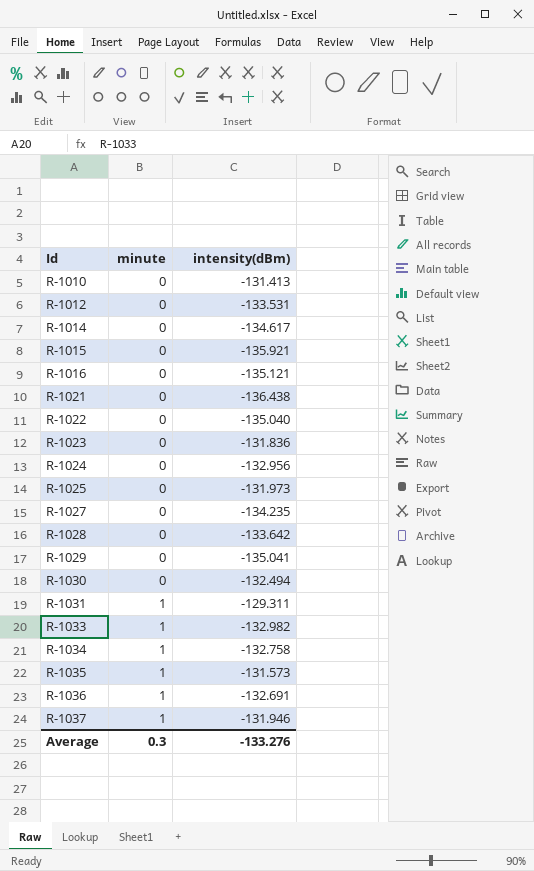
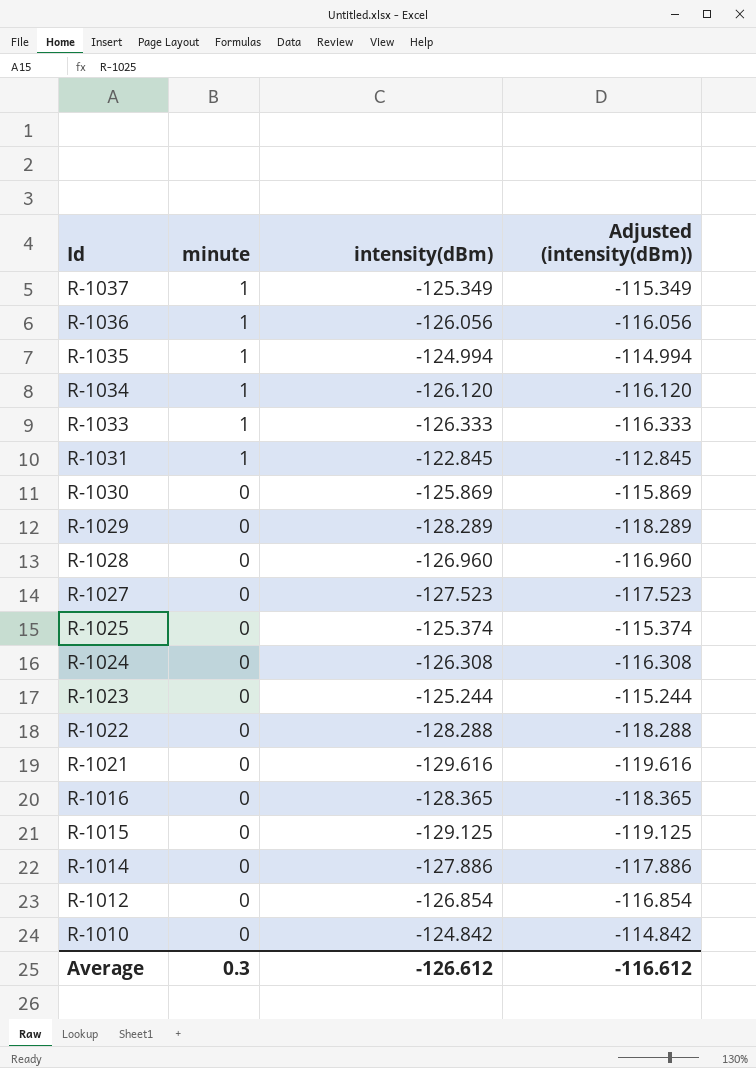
row order: Id ascending -> Id descending
column Adjusted (intensity(dBm)) | formula: none -> [intensity(dBm)] + 10
R-1037 | intensity(dBm): -131.946 -> -125.349
R-1036 | intensity(dBm): -132.691 -> -126.056
R-1035 | intensity(dBm): -131.573 -> -124.994
R-1034 | intensity(dBm): -132.758 -> -126.120
R-1033 | intensity(dBm): -132.982 -> -126.333
R-1031 | intensity(dBm): -129.311 -> -122.845
R-1030 | intensity(dBm): -132.494 -> -125.869
R-1029 | intensity(dBm): -135.041 -> -128.289
R-1028 | intensity(dBm): -133.642 -> -126.960
R-1027 | intensity(dBm): -134.235 -> -127.523
R-1025 | intensity(dBm): -131.973 -> -125.374
R-1024 | intensity(dBm): -132.956 -> -126.308
R-1023 | intensity(dBm): -131.836 -> -125.244
R-1022 | intensity(dBm): -135.040 -> -128.288
R-1021 | intensity(dBm): -136.438 -> -129.616
R-1016 | intensity(dBm): -135.121 -> -128.365
R-1015 | intensity(dBm): -135.921 -> -129.125
R-1014 | intensity(dBm): -134.617 -> -127.886
R-1012 | intensity(dBm): -133.531 -> -126.854
R-1010 | intensity(dBm): -131.413 -> -124.842
Average | intensity(dBm): -133.276 -> -126.612

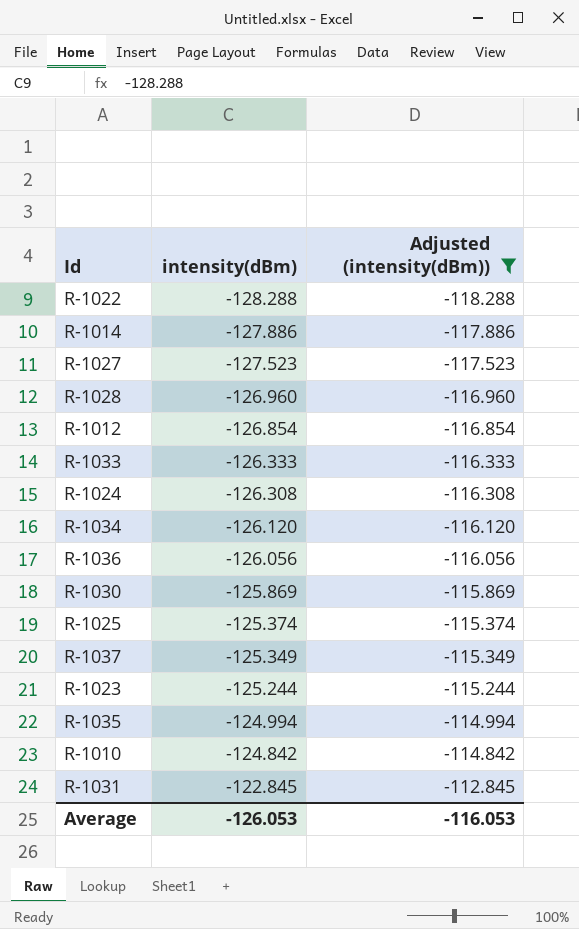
filter: none -> Adjusted (intensity(dBm)) >= -118.288
row order: Id descending -> intensity(dBm) ascending
column minute | position: 2 -> none
Average | intensity(dBm): -126.612 -> -126.053
Average | Adjusted (intensity(dBm)): -116.612 -> -116.053

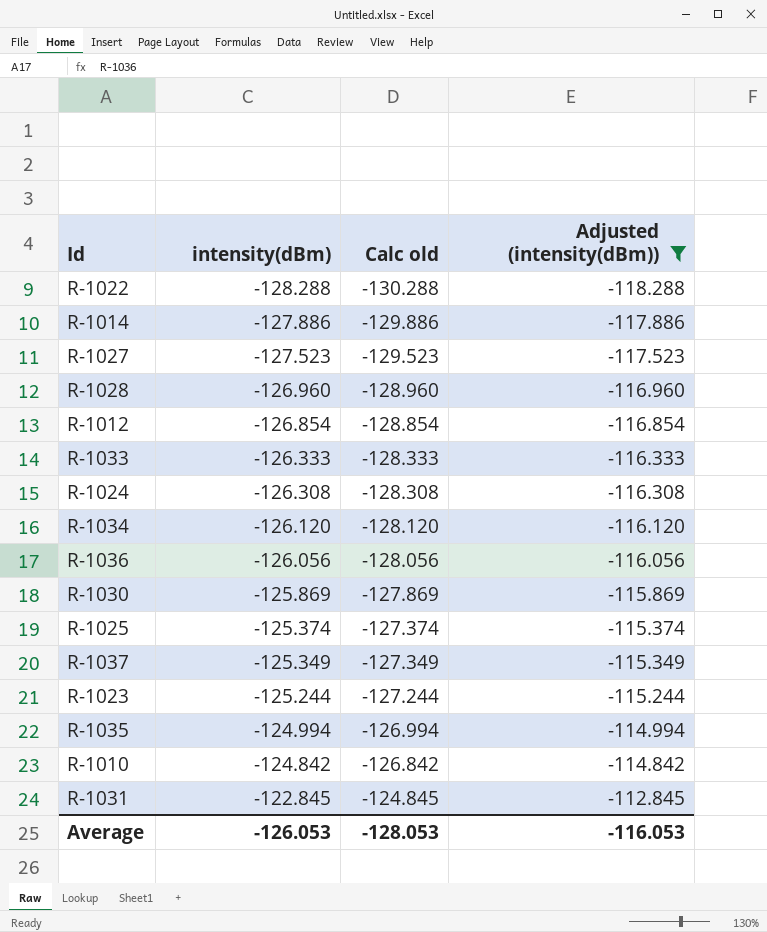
column Calc old | formula: none -> [intensity(dBm)] - 2

